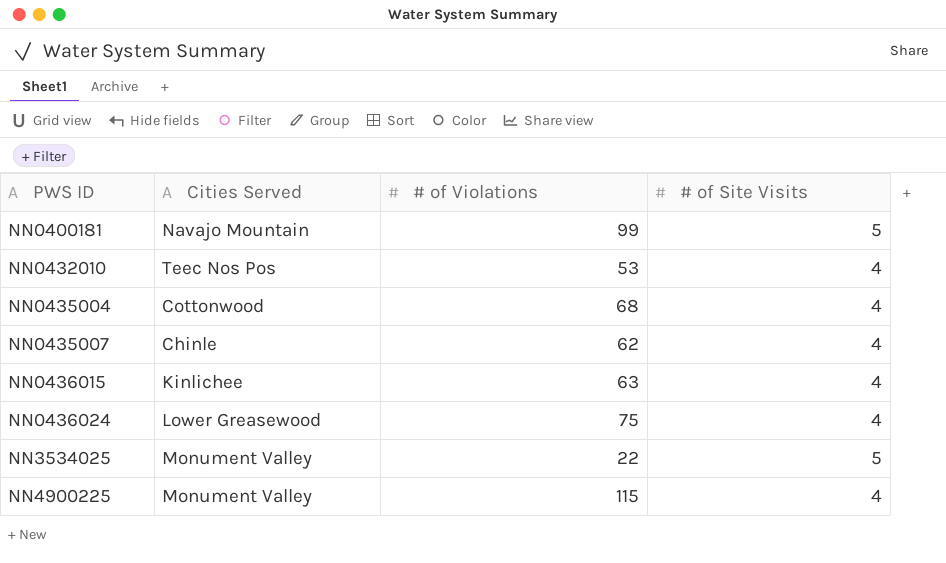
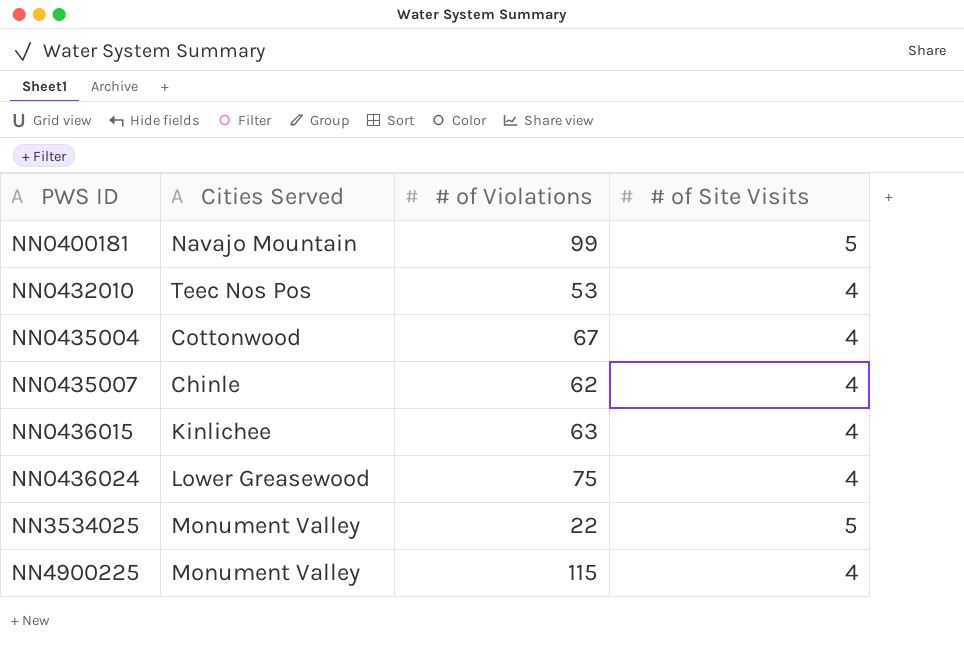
NN0435004 | # of Violations: 68 -> 67

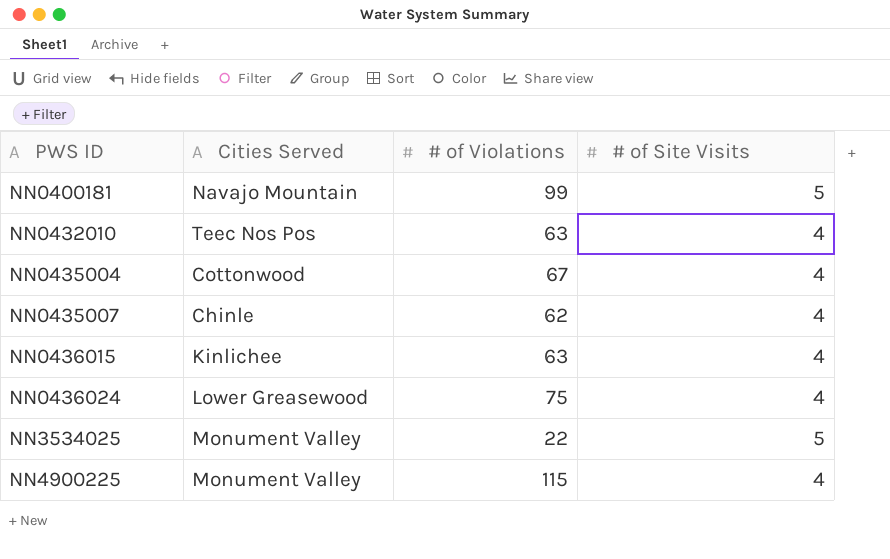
NN0432010 | # of Violations: 53 -> 63

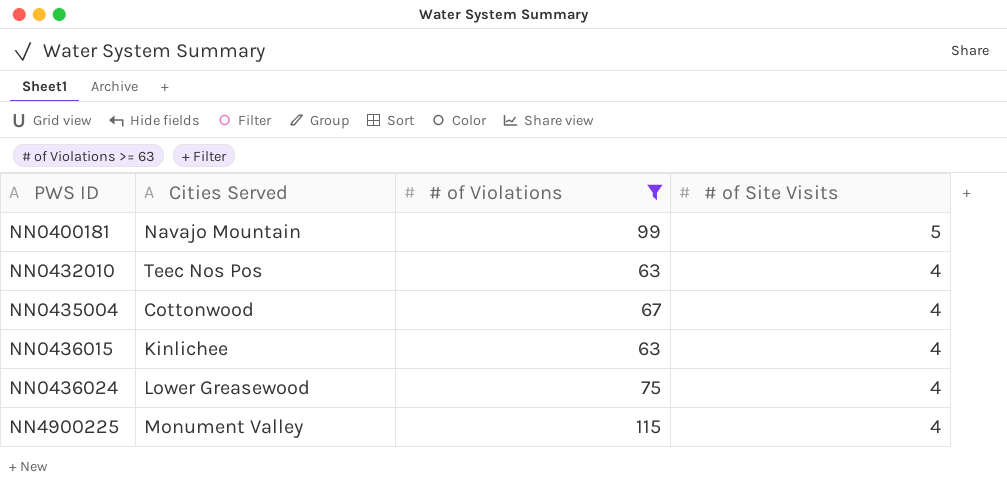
filter: none -> # of Violations >= 63

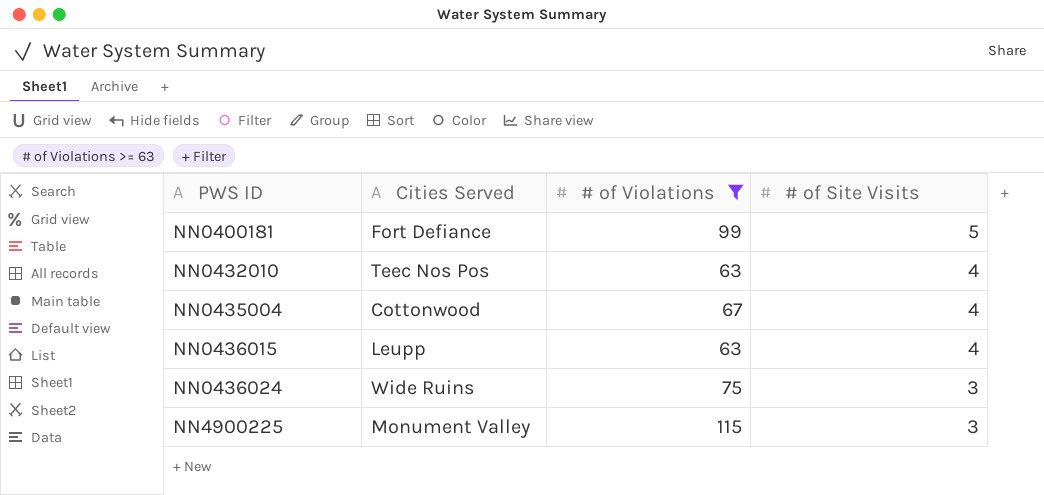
NN0400181 | Cities Served: Navajo Mountain -> Fort Defiance
NN0436015 | Cities Served: Kinlichee -> Leupp
NN0436024 | Cities Served: Lower Greasewood -> Wide Ruins
NN0436024 | # of Site Visits: 4 -> 3
NN4900225 | # of Site Visits: 4 -> 3

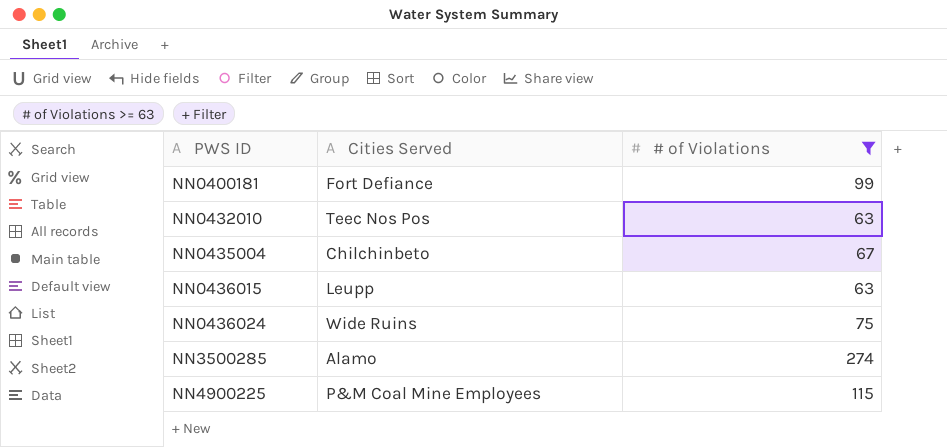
column # of Site Visits | position: 4 -> none
NN0435004 | Cities Served: Cottonwood -> Chilchinbeto
row NN3500285: none -> Alamo | 274
NN4900225 | Cities Served: Monument Valley -> P&M Coal Mine Employees

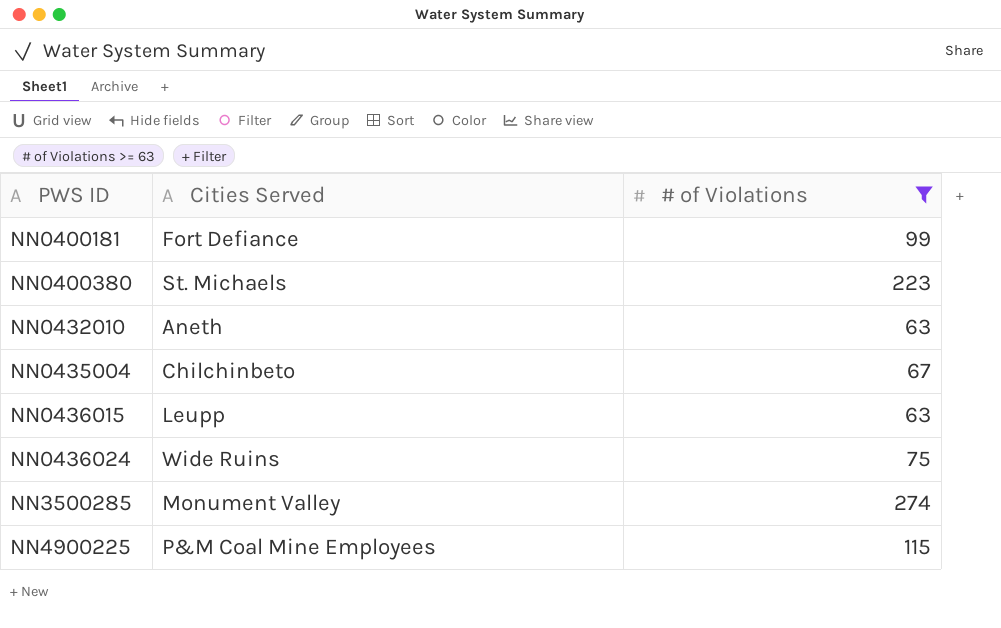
row NN0400380: none -> St. Michaels | 223
NN0432010 | Cities Served: Teec Nos Pos -> Aneth
NN3500285 | Cities Served: Alamo -> Monument Valley

